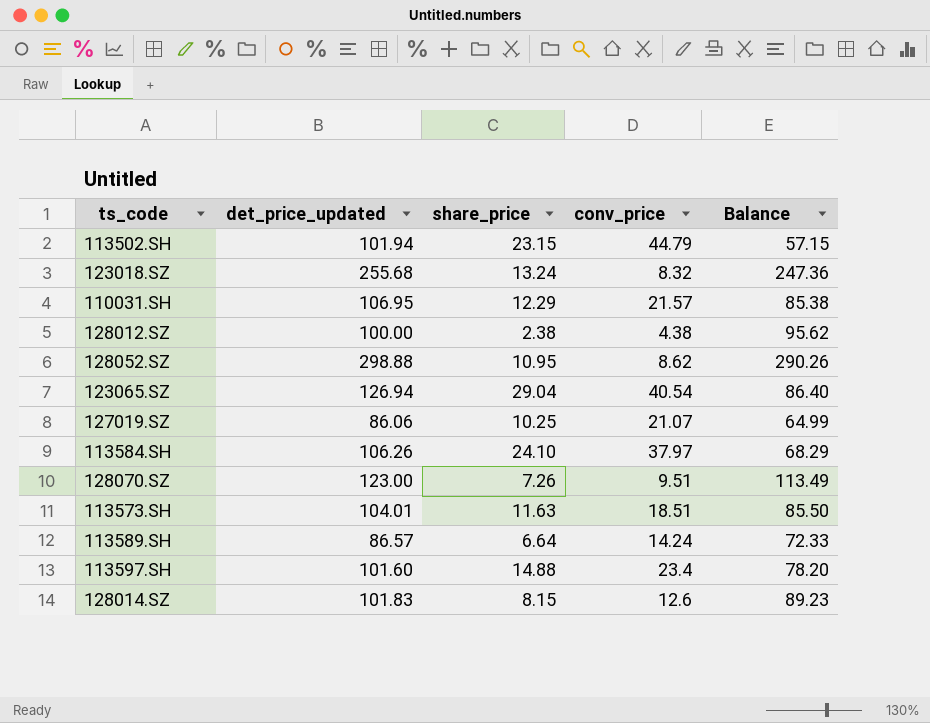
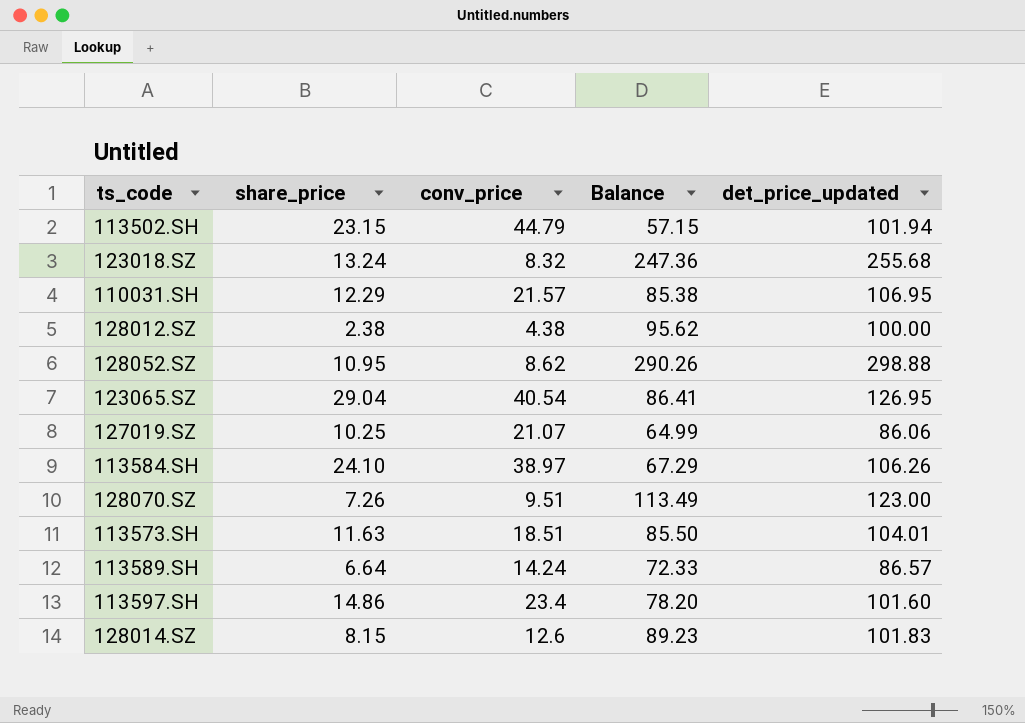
column det_price_updated | position: 2 -> 5
123065.SZ | Balance: 86.40 -> 86.41
123065.SZ | det_price_updated: 126.94 -> 126.95
113584.SH | conv_price: 37.97 -> 38.97
113584.SH | Balance: 68.29 -> 67.29
113597.SH | share_price: 14.88 -> 14.86

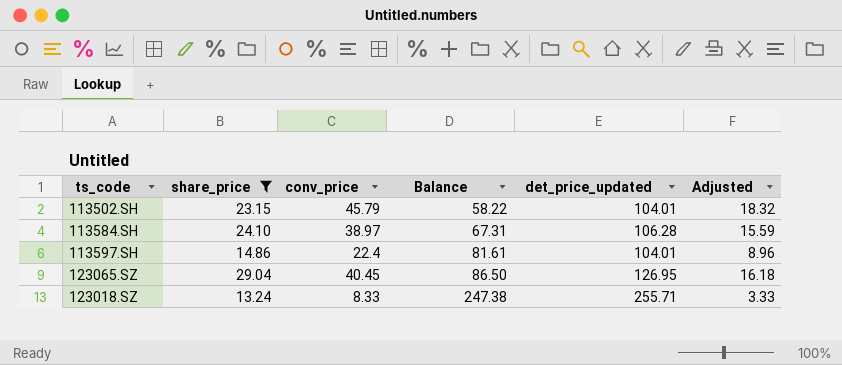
filter: none -> share_price >= 13.24
row order: none -> Balance ascending
column Adjusted | formula: none -> [conv_price] * 0.4
113502.SH | conv_price: 44.79 -> 45.79
113502.SH | Balance: 57.15 -> 58.22
113502.SH | det_price_updated: 101.94 -> 104.01
113584.SH | Balance: 67.29 -> 67.31
113584.SH | det_price_updated: 106.26 -> 106.28
113597.SH | conv_price: 23.4 -> 22.4
113597.SH | Balance: 78.20 -> 81.61
113597.SH | det_price_updated: 101.60 -> 104.01
123065.SZ | conv_price: 40.54 -> 40.45
123065.SZ | Balance: 86.41 -> 86.50
123018.SZ | conv_price: 8.32 -> 8.33
123018.SZ | Balance: 247.36 -> 247.38
123018.SZ | det_price_updated: 255.68 -> 255.71

